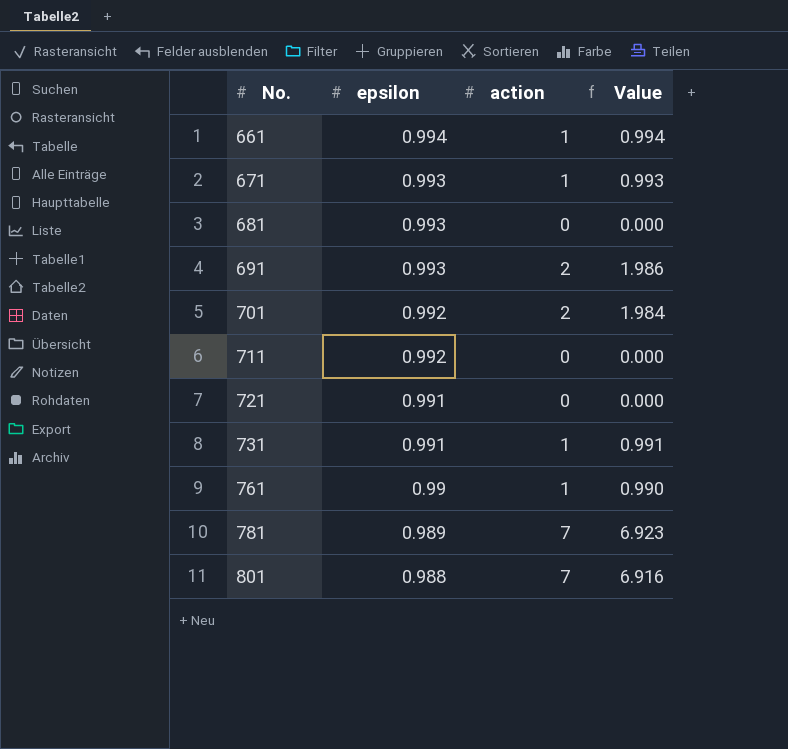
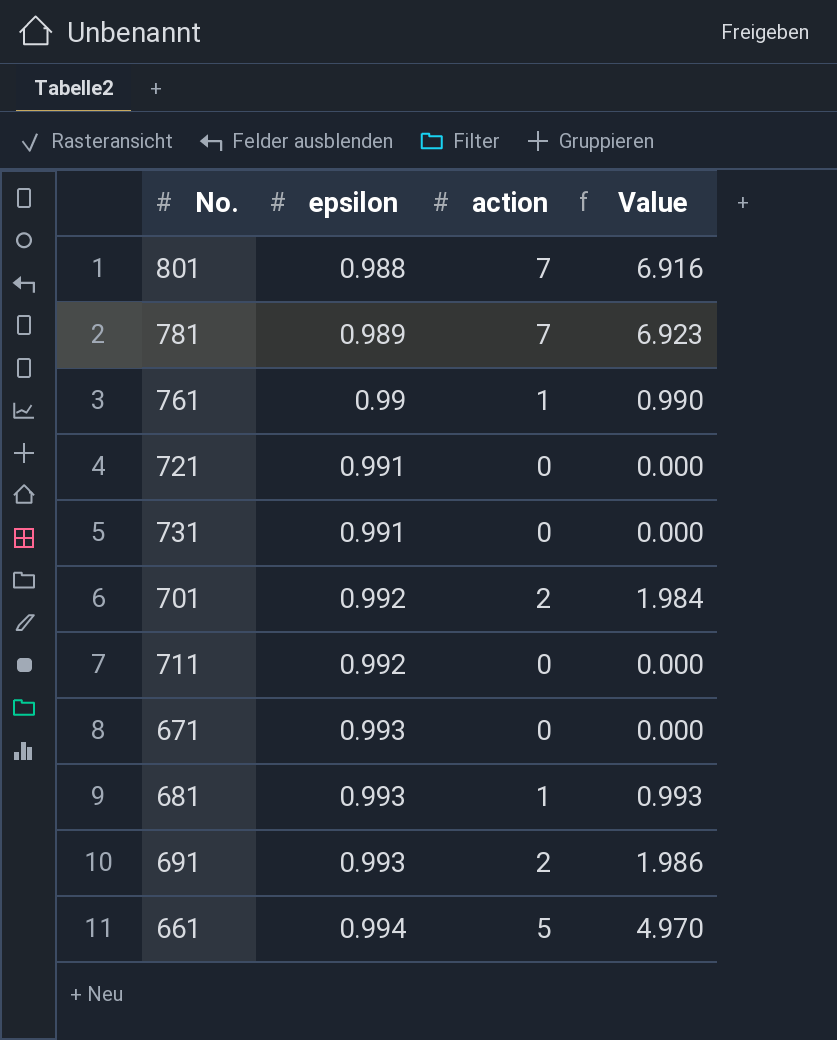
row order: No. ascending -> epsilon ascending
731 | action: 1 -> 0
731 | Value: 0.991 -> 0.000
671 | action: 1 -> 0
671 | Value: 0.993 -> 0.000
681 | action: 0 -> 1
681 | Value: 0.000 -> 0.993
661 | action: 1 -> 5
661 | Value: 0.994 -> 4.970

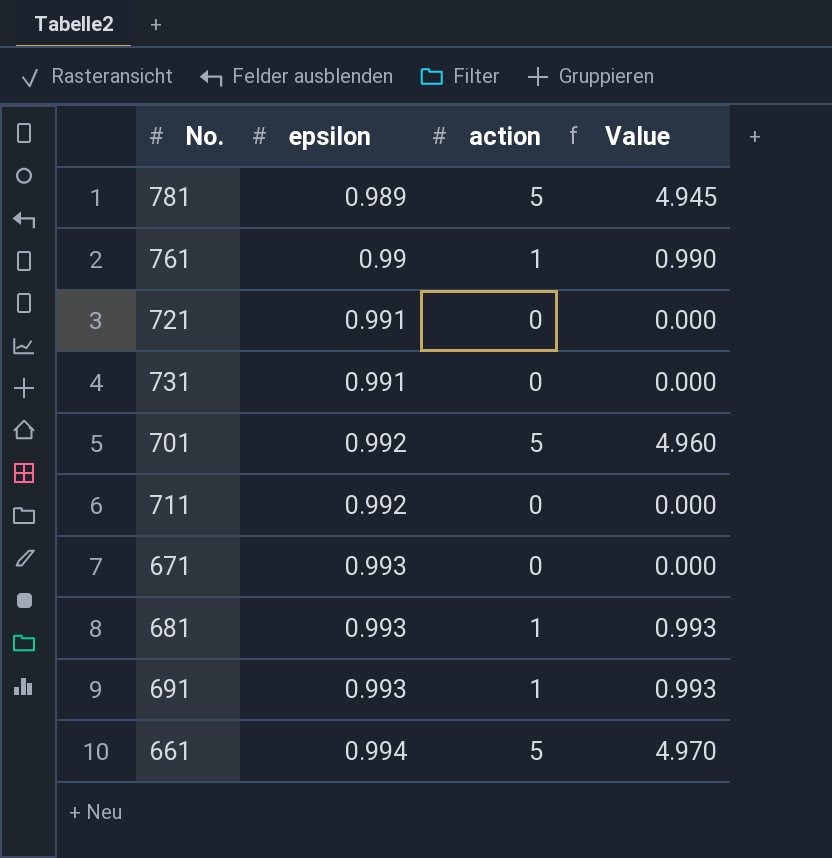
row 801: 0.988 | 7 | 6.916 -> none
781 | action: 7 -> 5
781 | Value: 6.923 -> 4.945
701 | action: 2 -> 5
701 | Value: 1.984 -> 4.960
691 | action: 2 -> 1
691 | Value: 1.986 -> 0.993

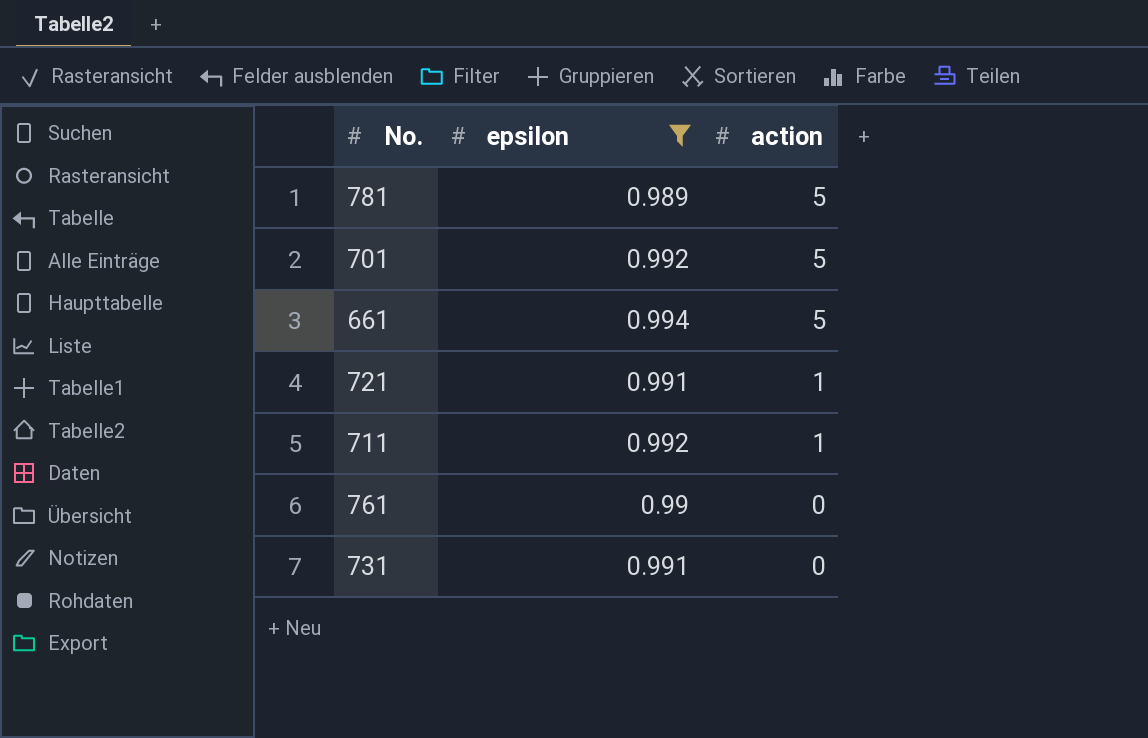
filter: none -> epsilon != 0.993
row order: epsilon ascending -> action descending
column Value | formula: [epsilon] * [action] -> none
721 | action: 0 -> 1
711 | action: 0 -> 1
761 | action: 1 -> 0

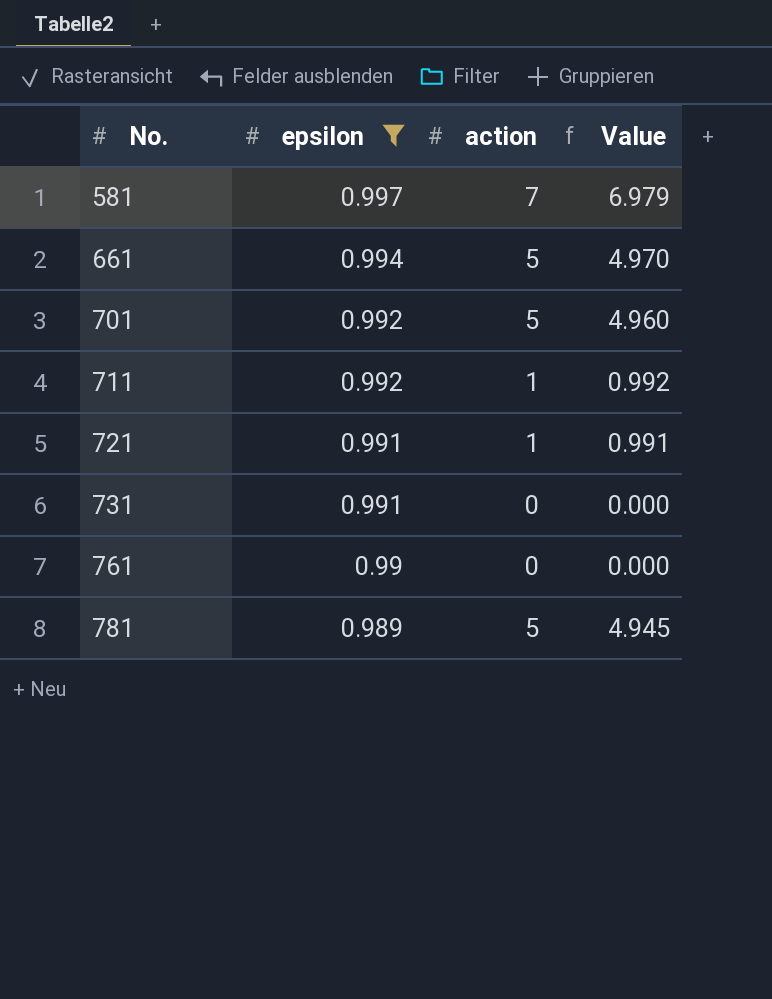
row order: action descending -> No. ascending
column Value | formula: none -> [epsilon] * [action]
row 581: none -> 0.997 | 7 | 6.979

